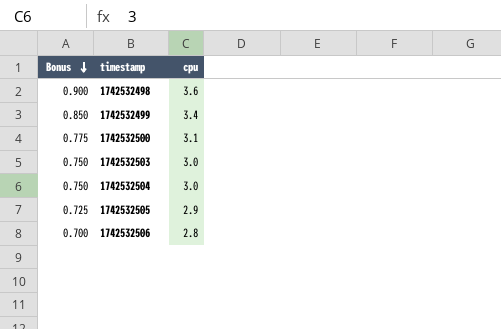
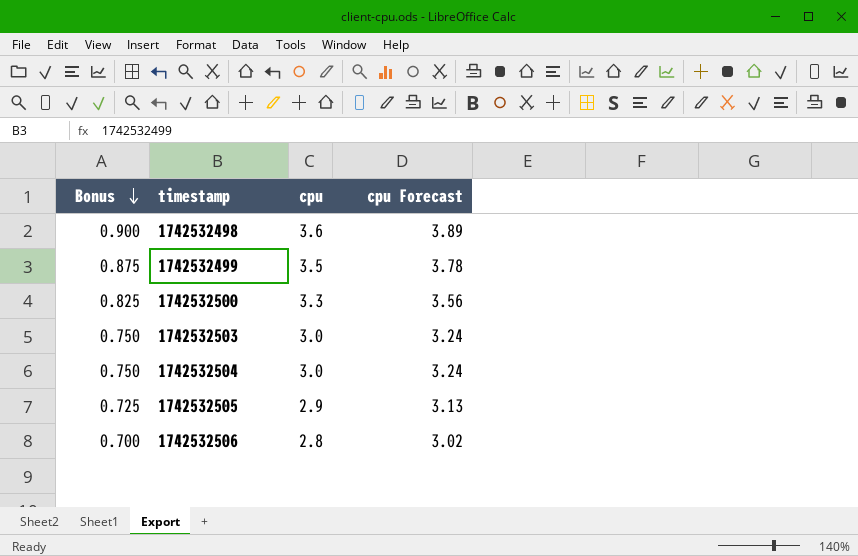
column cpu Forecast | formula: none -> [cpu] * 1.08
1742532499 | Bonus: 0.850 -> 0.875
1742532499 | cpu: 3.4 -> 3.5
1742532500 | Bonus: 0.775 -> 0.825
1742532500 | cpu: 3.1 -> 3.3

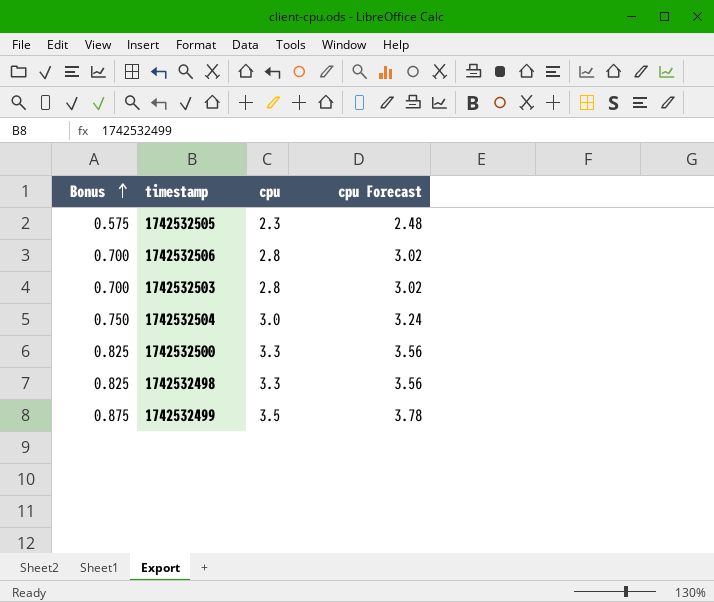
row order: Bonus descending -> Bonus ascending
1742532505 | Bonus: 0.725 -> 0.575
1742532505 | cpu: 2.9 -> 2.3
1742532505 | cpu Forecast: 3.13 -> 2.48
1742532503 | Bonus: 0.750 -> 0.700
1742532503 | cpu: 3.0 -> 2.8
1742532503 | cpu Forecast: 3.24 -> 3.02
1742532498 | Bonus: 0.900 -> 0.825
1742532498 | cpu: 3.6 -> 3.3
1742532498 | cpu Forecast: 3.89 -> 3.56

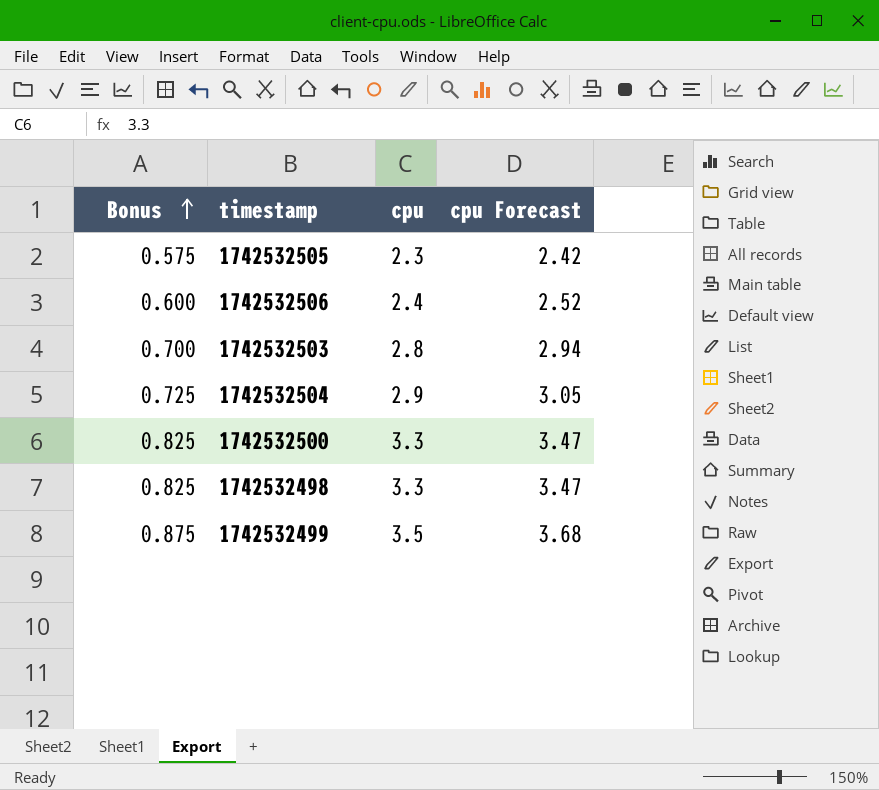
column cpu Forecast | formula: [cpu] * 1.08 -> [cpu] * 1.05
1742532506 | Bonus: 0.700 -> 0.600
1742532506 | cpu: 2.8 -> 2.4
1742532504 | Bonus: 0.750 -> 0.725
1742532504 | cpu: 3.0 -> 2.9

